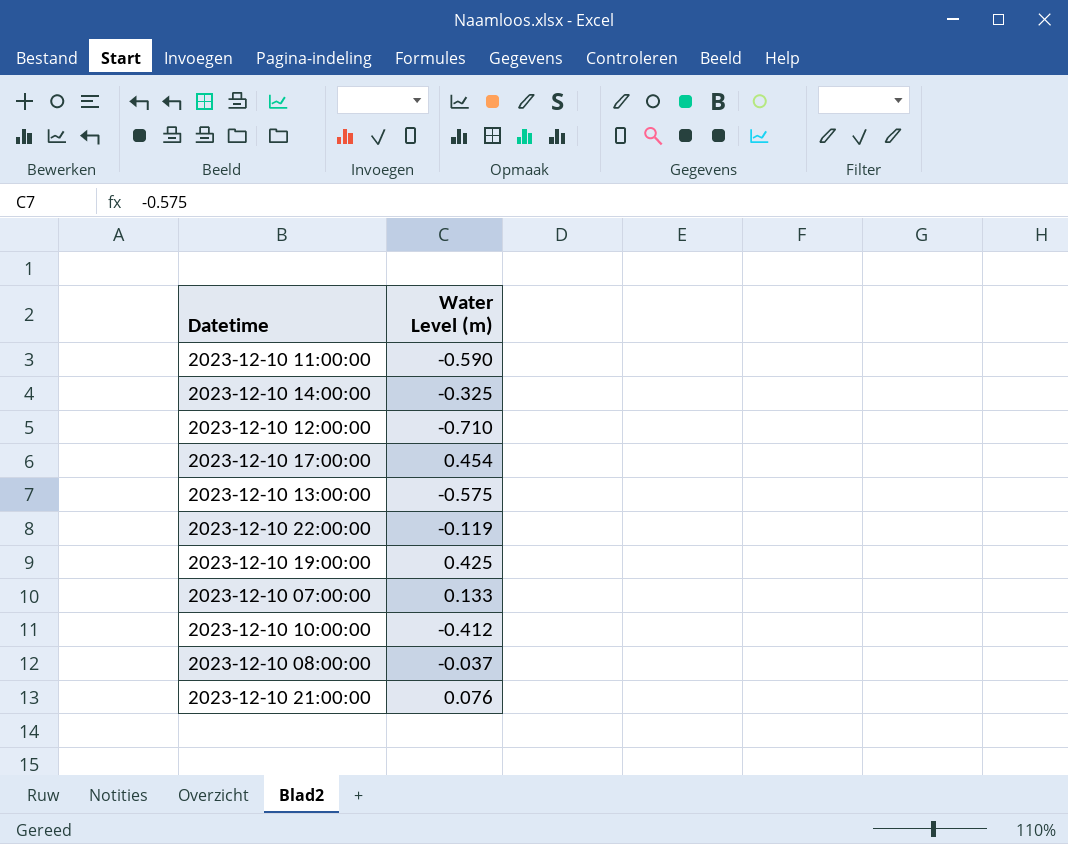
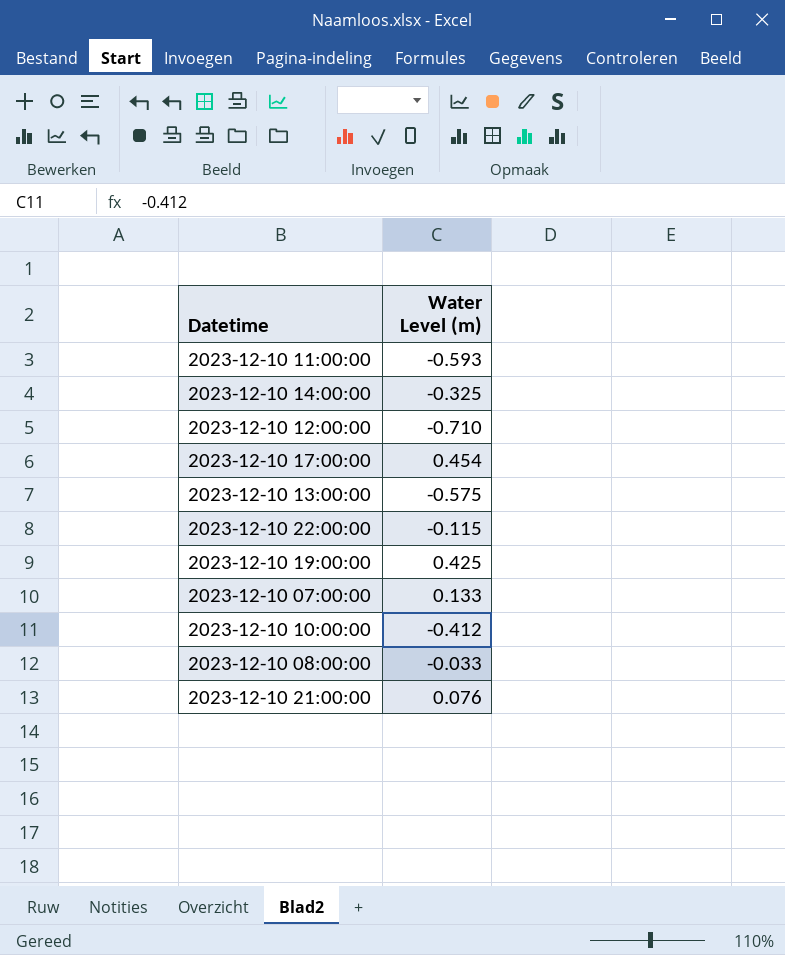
2023-12-10 11:00:00 | Water Level (m): -0.590 -> -0.593
2023-12-10 22:00:00 | Water Level (m): -0.119 -> -0.115
2023-12-10 08:00:00 | Water Level (m): -0.037 -> -0.033

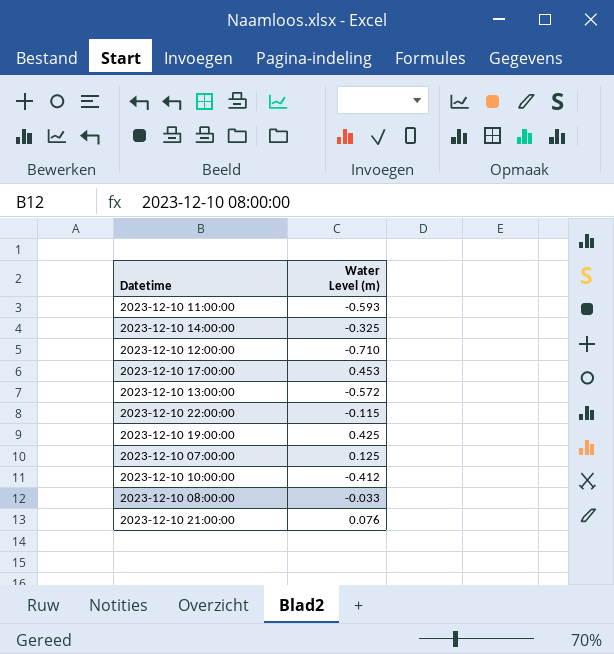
2023-12-10 17:00:00 | Water Level (m): 0.454 -> 0.453
2023-12-10 13:00:00 | Water Level (m): -0.575 -> -0.572
2023-12-10 07:00:00 | Water Level (m): 0.133 -> 0.125

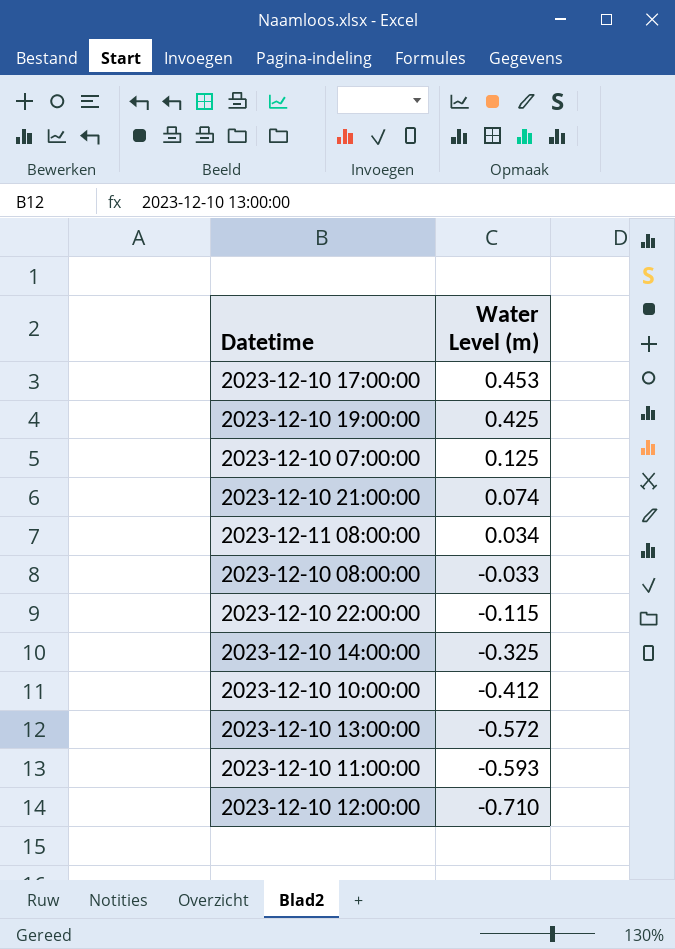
row order: none -> Water Level (m) descending
2023-12-10 21:00:00 | Water Level (m): 0.076 -> 0.074
row 2023-12-11 08:00:00: none -> 0.034

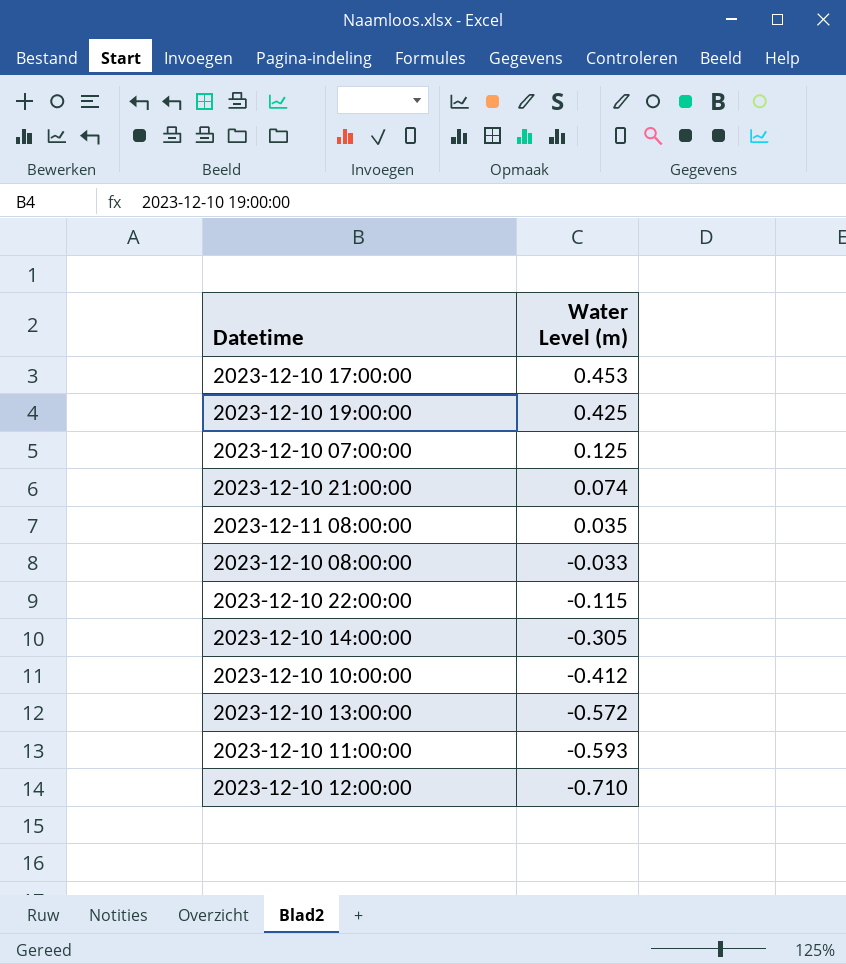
2023-12-11 08:00:00 | Water Level (m): 0.034 -> 0.035
2023-12-10 14:00:00 | Water Level (m): -0.325 -> -0.305

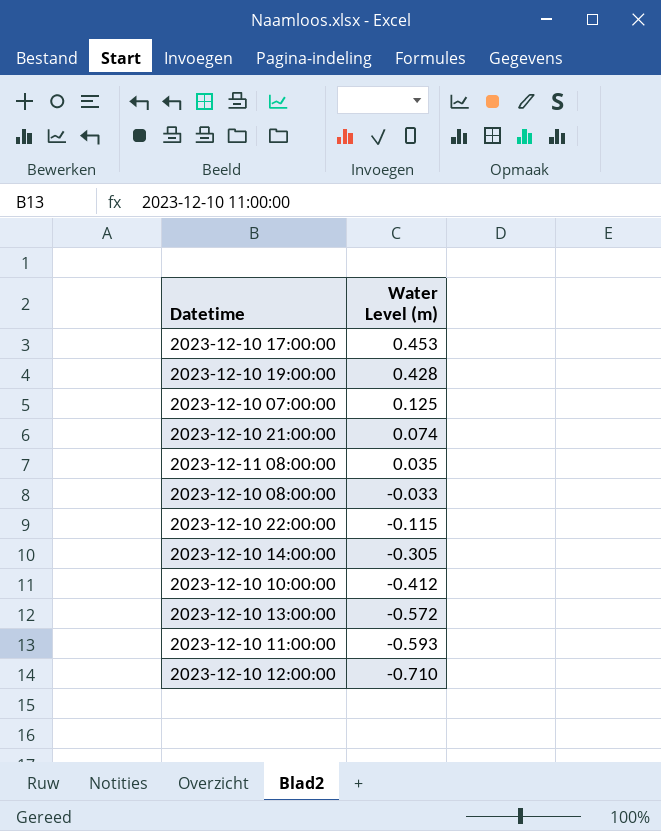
2023-12-10 19:00:00 | Water Level (m): 0.425 -> 0.428

